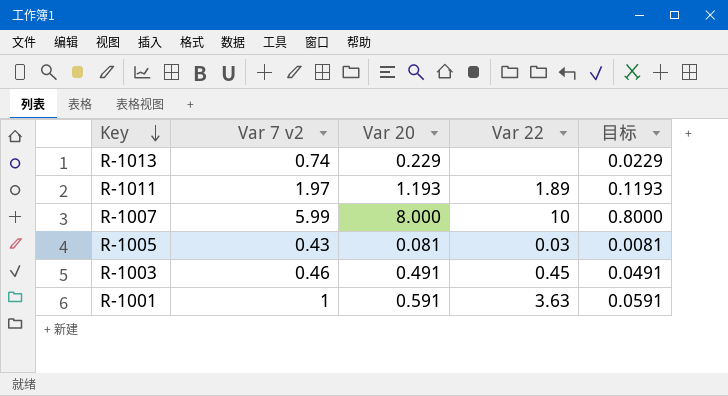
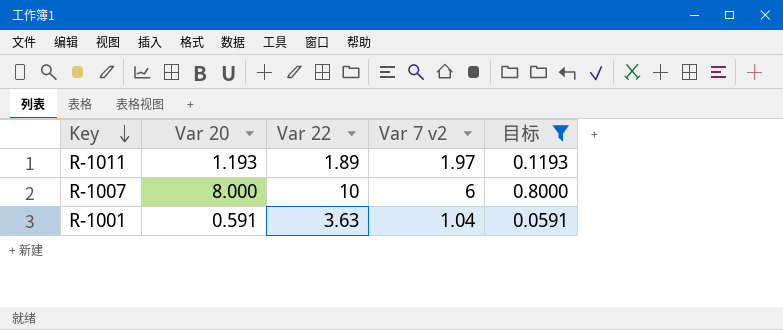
filter: none -> 目标 >= 0.0591
column Var 7 v2 | position: 2 -> 4
R-1007 | Var 7 v2: 5.99 -> 6
R-1001 | Var 7 v2: 1 -> 1.04

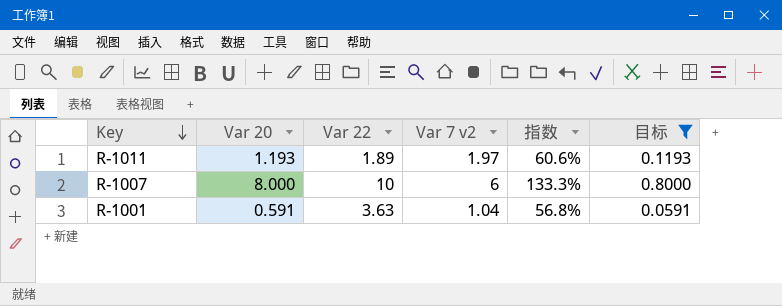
column 指数 | formula: none -> [Var 20] / [Var 7 v2]

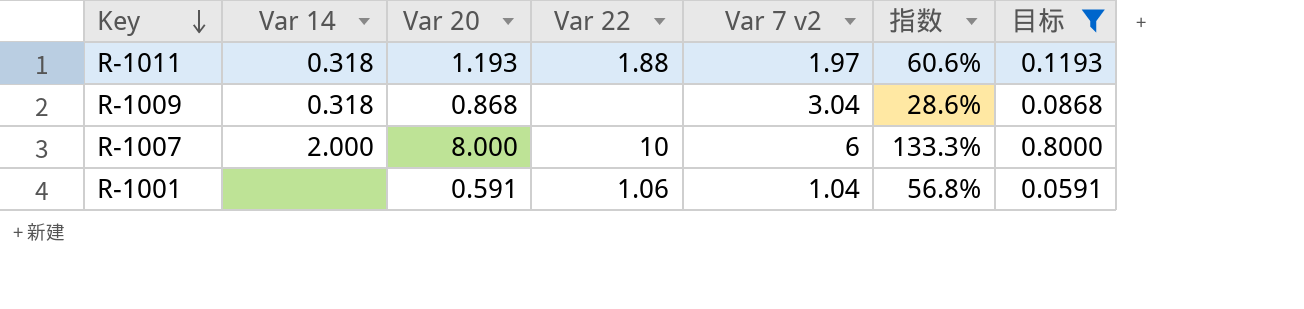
column Var 14 | position: none -> 2
R-1011 | Var 22: 1.89 -> 1.88
row R-1009: none -> 0.318 | 0.868 | none | 3.04 | 28.6% | 0.0868
R-1001 | Var 22: 3.63 -> 1.06

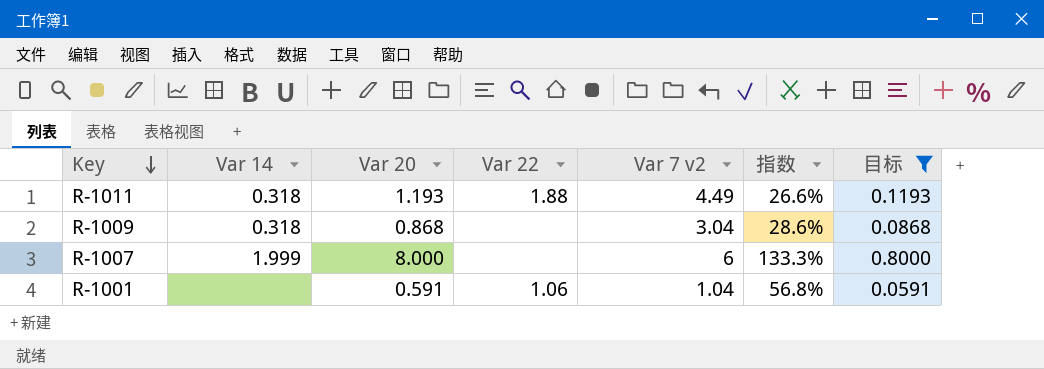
R-1011 | Var 7 v2: 1.97 -> 4.49
R-1011 | 指数: 60.6% -> 26.6%
R-1007 | Var 14: 2.000 -> 1.999
R-1007 | Var 22: 10 -> none

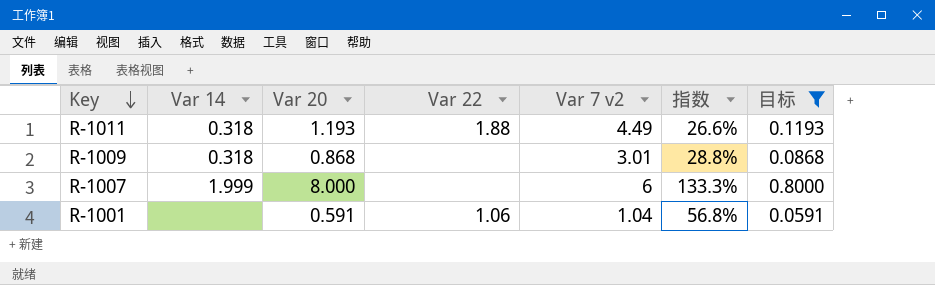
R-1009 | Var 7 v2: 3.04 -> 3.01
R-1009 | 指数: 28.6% -> 28.8%

